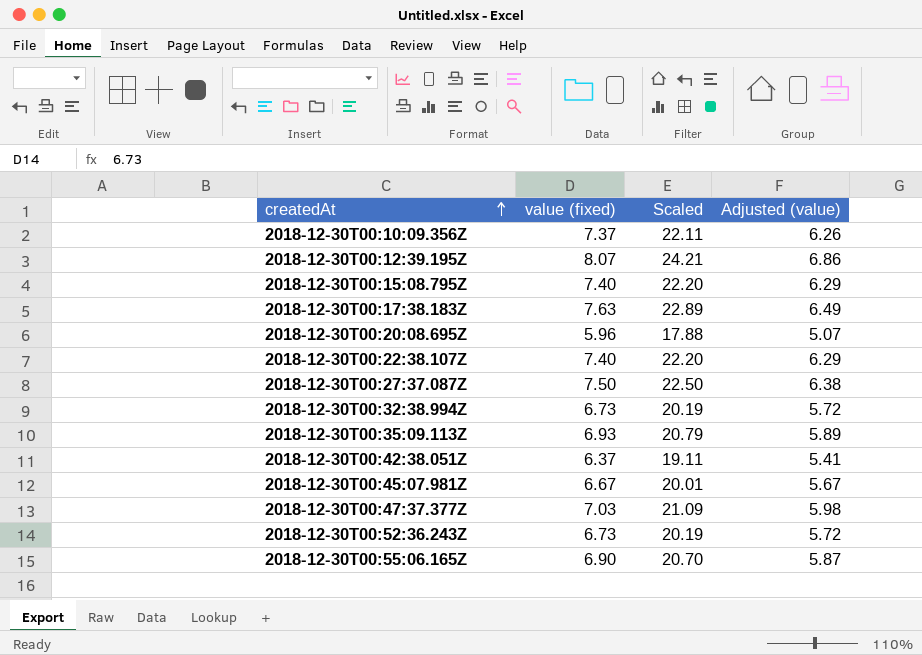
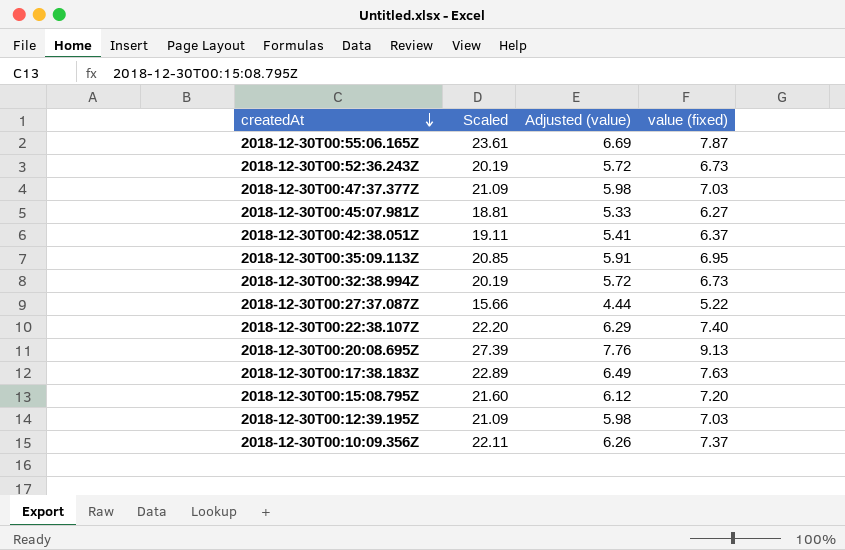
row order: createdAt ascending -> createdAt descending
column value (fixed) | position: 2 -> 4
2018-12-30T00:55:06.165Z | Scaled: 20.70 -> 23.61
2018-12-30T00:55:06.165Z | Adjusted (value): 5.87 -> 6.69
2018-12-30T00:55:06.165Z | value (fixed): 6.90 -> 7.87
2018-12-30T00:45:07.981Z | Scaled: 20.01 -> 18.81
2018-12-30T00:45:07.981Z | Adjusted (value): 5.67 -> 5.33
2018-12-30T00:45:07.981Z | value (fixed): 6.67 -> 6.27
2018-12-30T00:35:09.113Z | Scaled: 20.79 -> 20.85
2018-12-30T00:35:09.113Z | Adjusted (value): 5.89 -> 5.91
2018-12-30T00:35:09.113Z | value (fixed): 6.93 -> 6.95
2018-12-30T00:27:37.087Z | Scaled: 22.50 -> 15.66
2018-12-30T00:27:37.087Z | Adjusted (value): 6.38 -> 4.44
2018-12-30T00:27:37.087Z | value (fixed): 7.50 -> 5.22
2018-12-30T00:20:08.695Z | Scaled: 17.88 -> 27.39
2018-12-30T00:20:08.695Z | Adjusted (value): 5.07 -> 7.76
2018-12-30T00:20:08.695Z | value (fixed): 5.96 -> 9.13
2018-12-30T00:15:08.795Z | Scaled: 22.20 -> 21.60
2018-12-30T00:15:08.795Z | Adjusted (value): 6.29 -> 6.12
2018-12-30T00:15:08.795Z | value (fixed): 7.40 -> 7.20
2018-12-30T00:12:39.195Z | Scaled: 24.21 -> 21.09
2018-12-30T00:12:39.195Z | Adjusted (value): 6.86 -> 5.98
2018-12-30T00:12:39.195Z | value (fixed): 8.07 -> 7.03

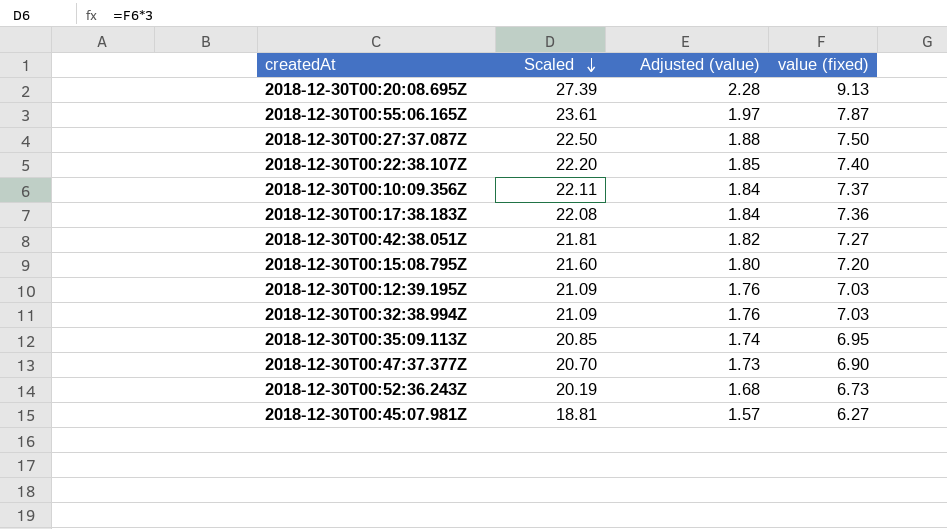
row order: createdAt descending -> Scaled descending
column Adjusted (value) | formula: [value (fixed)] * 0.85 -> [value (fixed)] * 0.25
2018-12-30T00:27:37.087Z | Scaled: 15.66 -> 22.50
2018-12-30T00:27:37.087Z | value (fixed): 5.22 -> 7.50
2018-12-30T00:17:38.183Z | Scaled: 22.89 -> 22.08
2018-12-30T00:17:38.183Z | value (fixed): 7.63 -> 7.36
2018-12-30T00:42:38.051Z | Scaled: 19.11 -> 21.81
2018-12-30T00:42:38.051Z | value (fixed): 6.37 -> 7.27
2018-12-30T00:32:38.994Z | Scaled: 20.19 -> 21.09
2018-12-30T00:32:38.994Z | value (fixed): 6.73 -> 7.03
2018-12-30T00:47:37.377Z | Scaled: 21.09 -> 20.70
2018-12-30T00:47:37.377Z | value (fixed): 7.03 -> 6.90

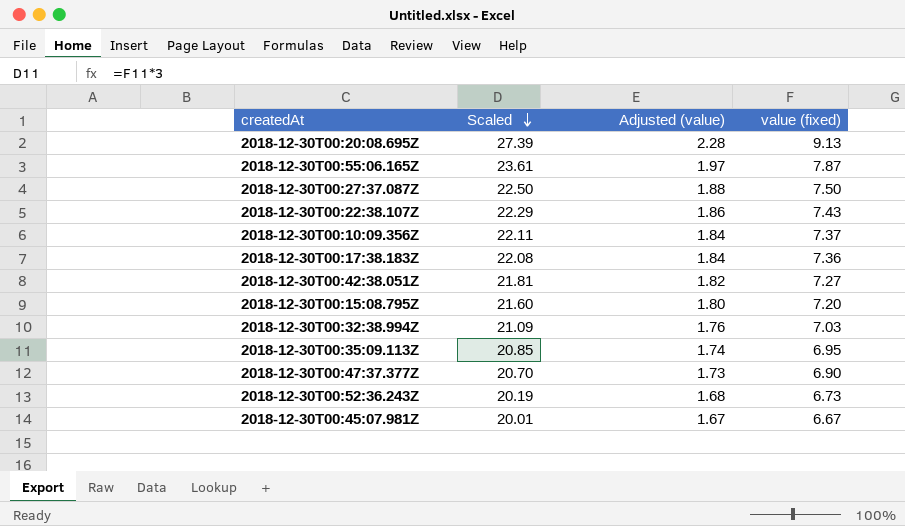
row 2018-12-30T00:12:39.195Z: 21.09 | 1.76 | 7.03 -> none
2018-12-30T00:22:38.107Z | Scaled: 22.20 -> 22.29
2018-12-30T00:22:38.107Z | Adjusted (value): 1.85 -> 1.86
2018-12-30T00:22:38.107Z | value (fixed): 7.40 -> 7.43
2018-12-30T00:45:07.981Z | Scaled: 18.81 -> 20.01
2018-12-30T00:45:07.981Z | Adjusted (value): 1.57 -> 1.67
2018-12-30T00:45:07.981Z | value (fixed): 6.27 -> 6.67

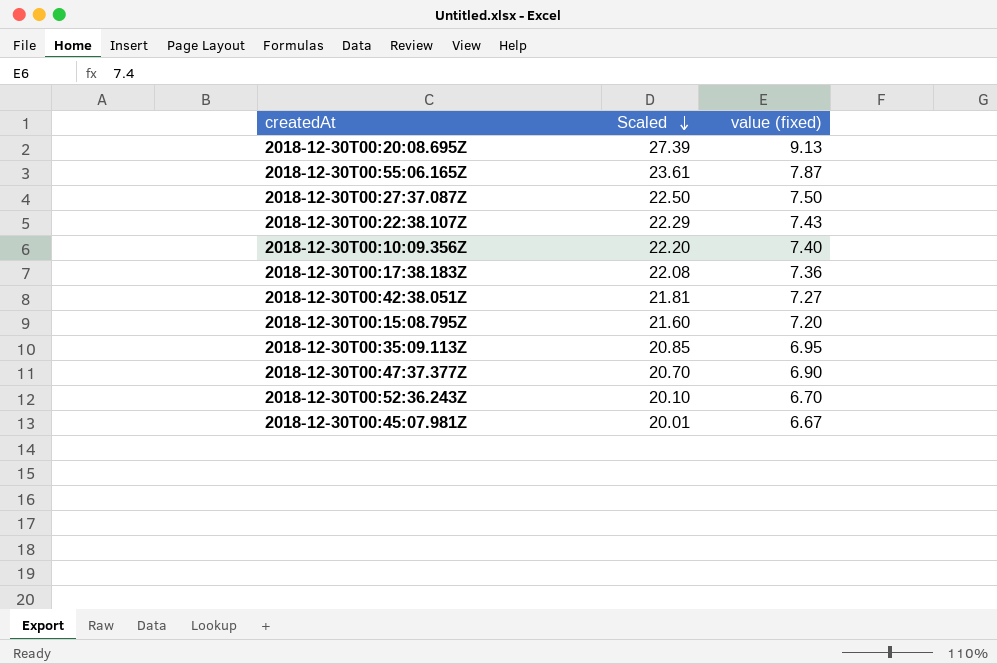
column Adjusted (value) | formula: [value (fixed)] * 0.25 -> none
row 2018-12-30T00:32:38.994Z: 21.09 | 1.76 | 7.03 -> none
2018-12-30T00:10:09.356Z | Scaled: 22.11 -> 22.20
2018-12-30T00:10:09.356Z | value (fixed): 7.37 -> 7.40
2018-12-30T00:52:36.243Z | Scaled: 20.19 -> 20.10
2018-12-30T00:52:36.243Z | value (fixed): 6.73 -> 6.70

